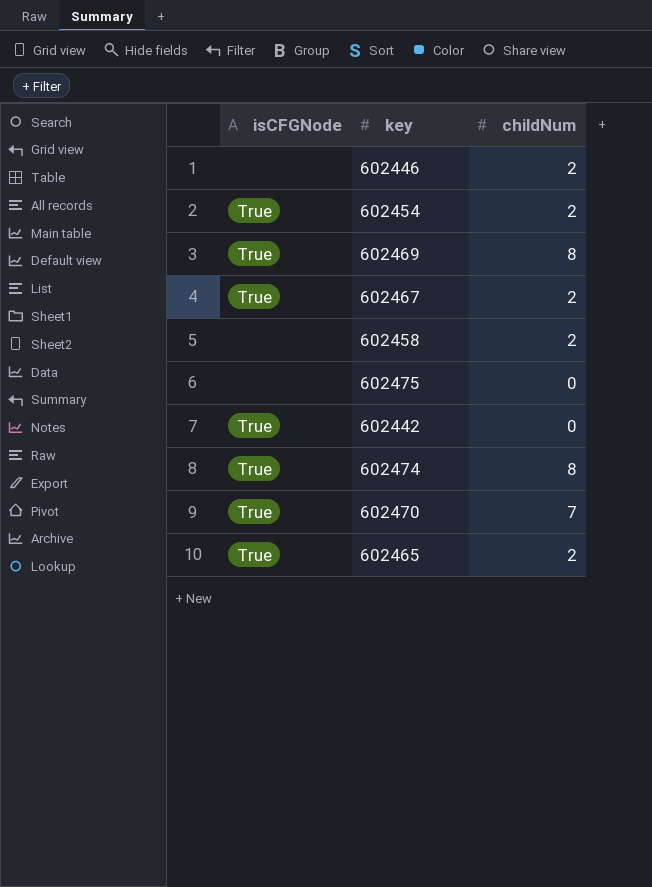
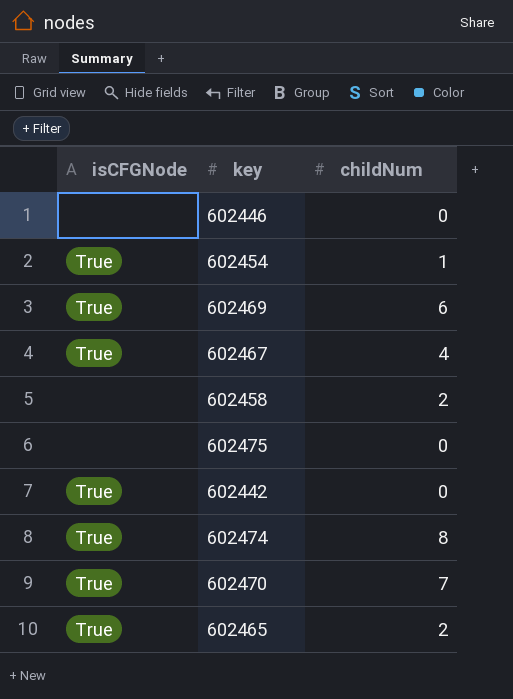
602446 | childNum: 2 -> 0
602454 | childNum: 2 -> 1
602469 | childNum: 8 -> 6
602467 | childNum: 2 -> 4

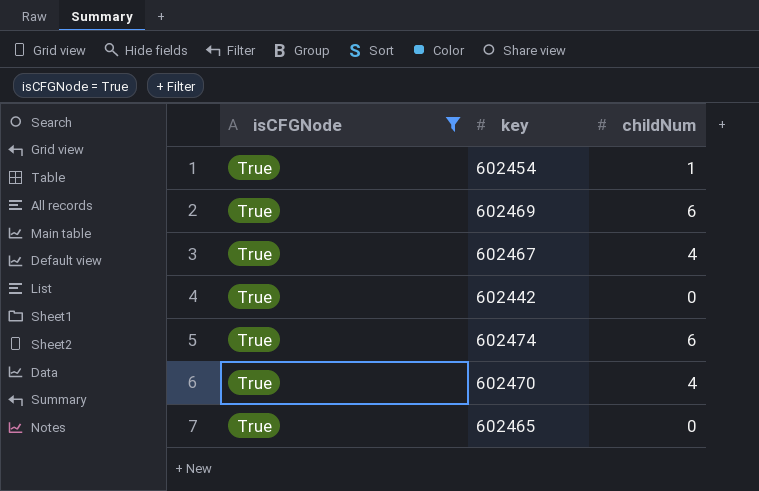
filter: none -> isCFGNode = True
602474 | childNum: 8 -> 6
602470 | childNum: 7 -> 4
602465 | childNum: 2 -> 0

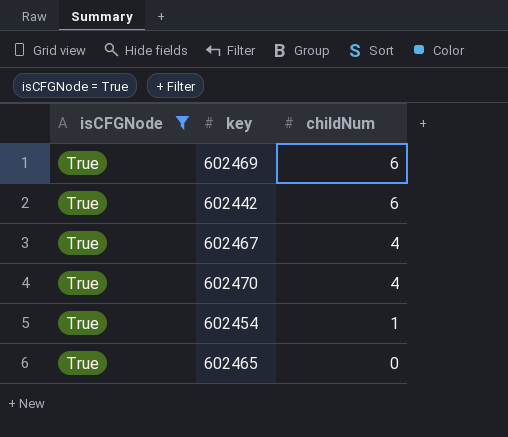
row order: none -> childNum descending
row 602474: True | 6 -> none
602442 | childNum: 0 -> 6

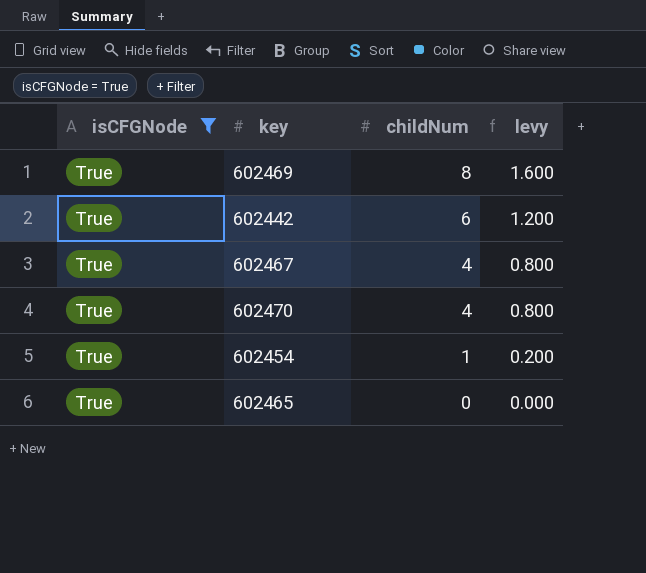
column levy | formula: none -> [childNum] * 0.2
602469 | childNum: 6 -> 8

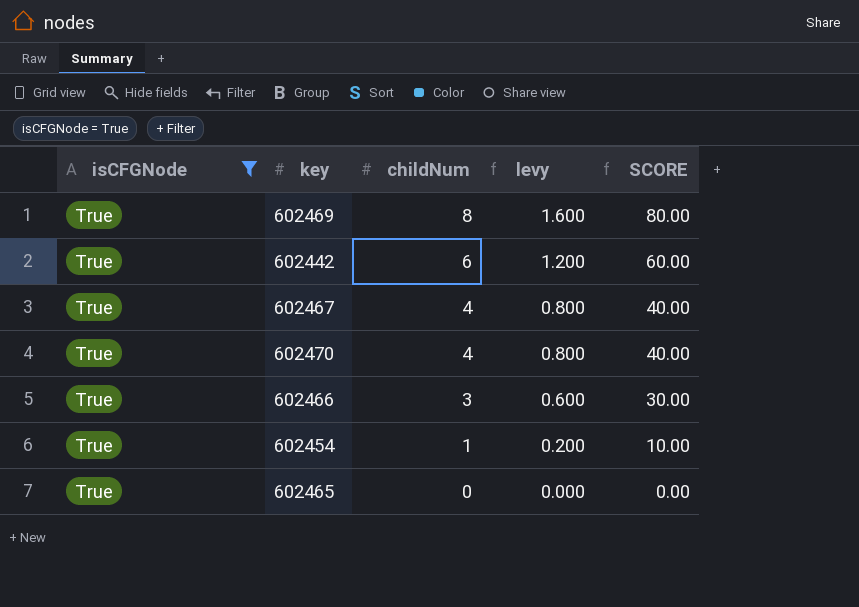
column SCORE | formula: none -> [childNum] * 10
row 602466: none -> True | 3 | 0.600 | 30.00

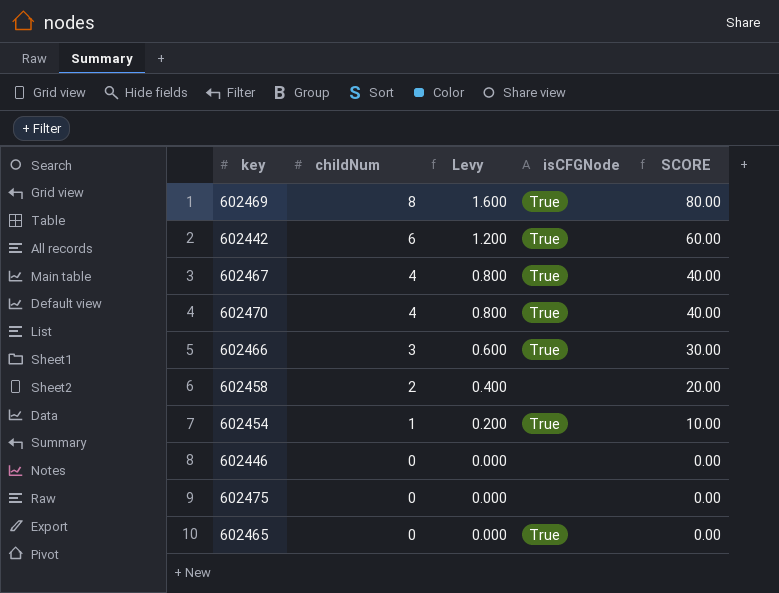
filter: isCFGNode = True -> none
column name: levy -> Levy
column isCFGNode | position: 1 -> 4

